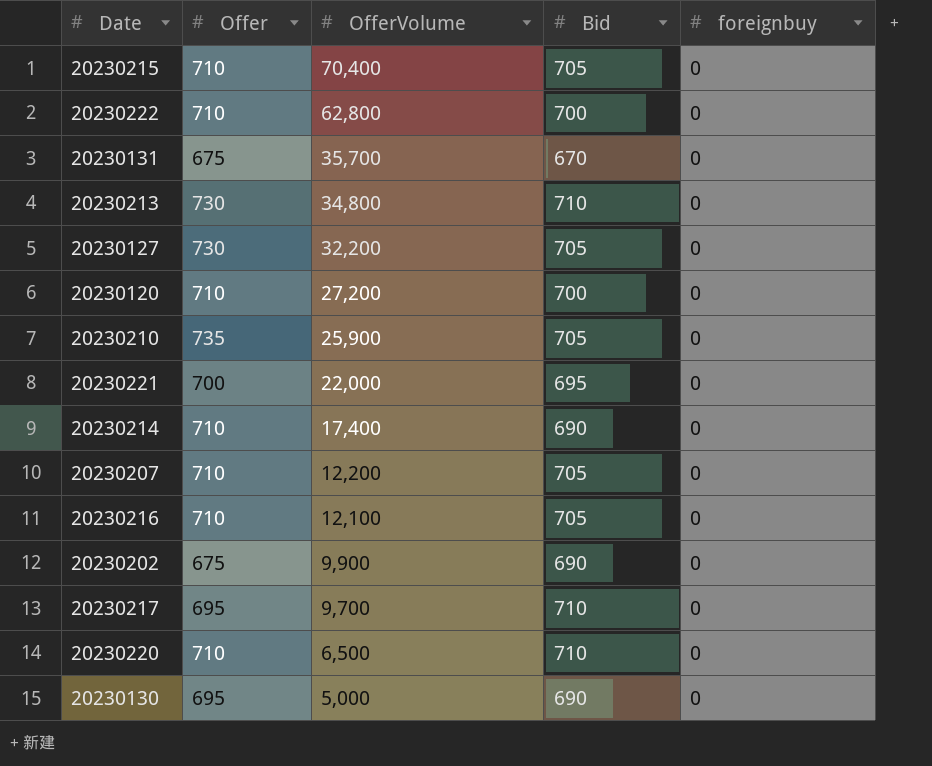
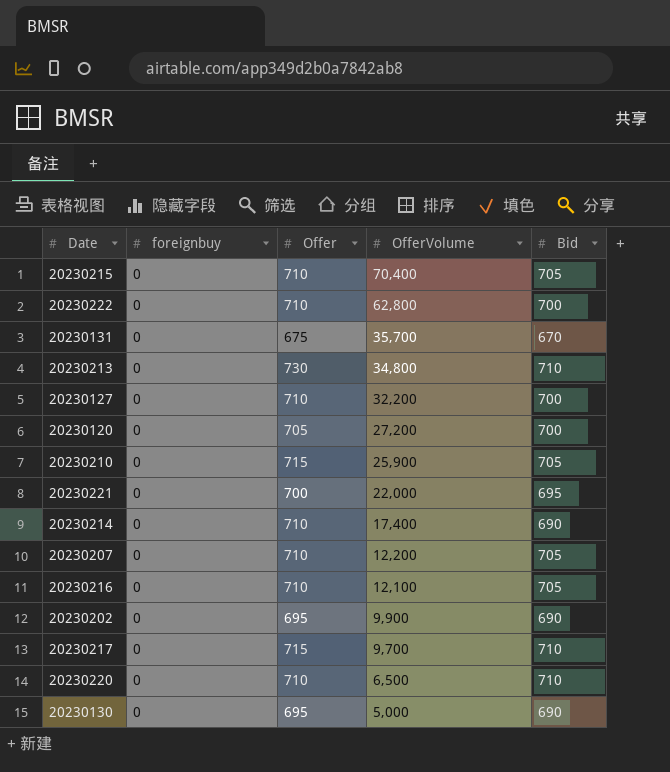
column foreignbuy | position: 5 -> 2
20230127 | Offer: 730 -> 710
20230127 | Bid: 705 -> 700
20230120 | Offer: 710 -> 705
20230210 | Offer: 735 -> 715
20230202 | Offer: 675 -> 695
20230217 | Offer: 695 -> 715

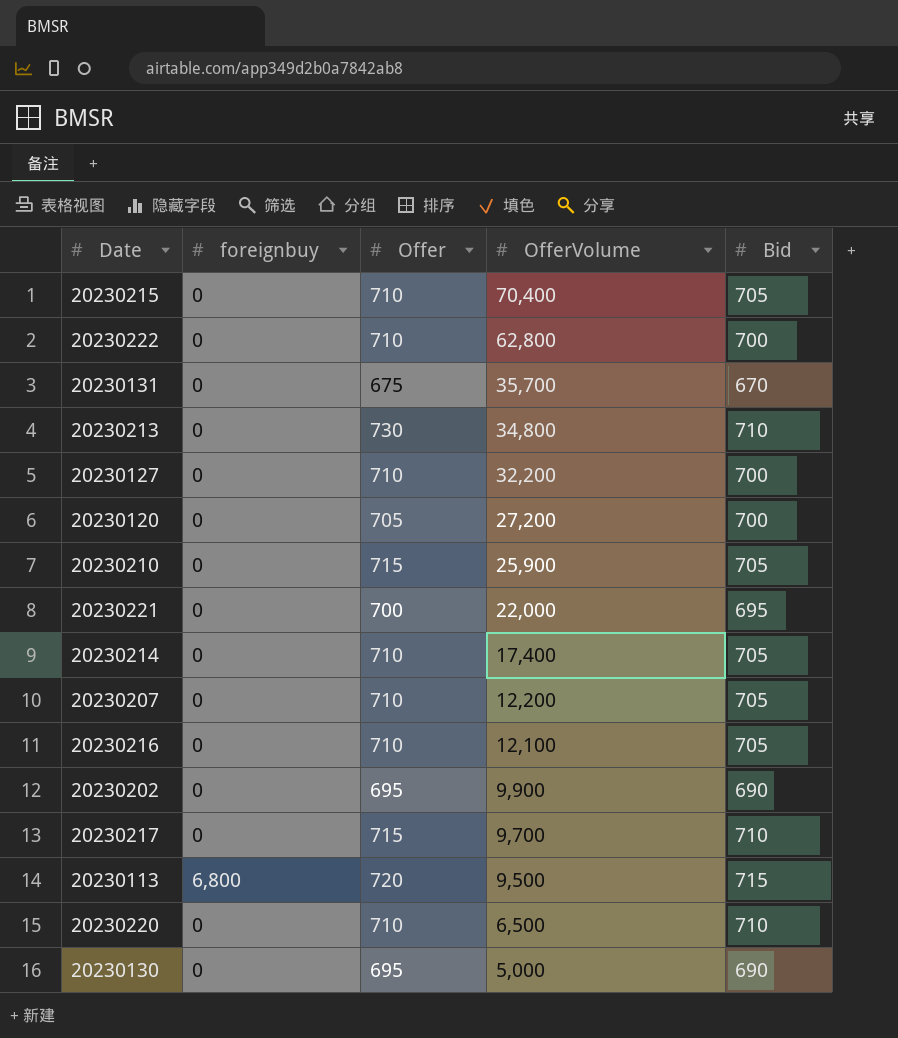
20230214 | Bid: 690 -> 705
row 20230113: none -> 6,800 | 720 | 9,500 | 715

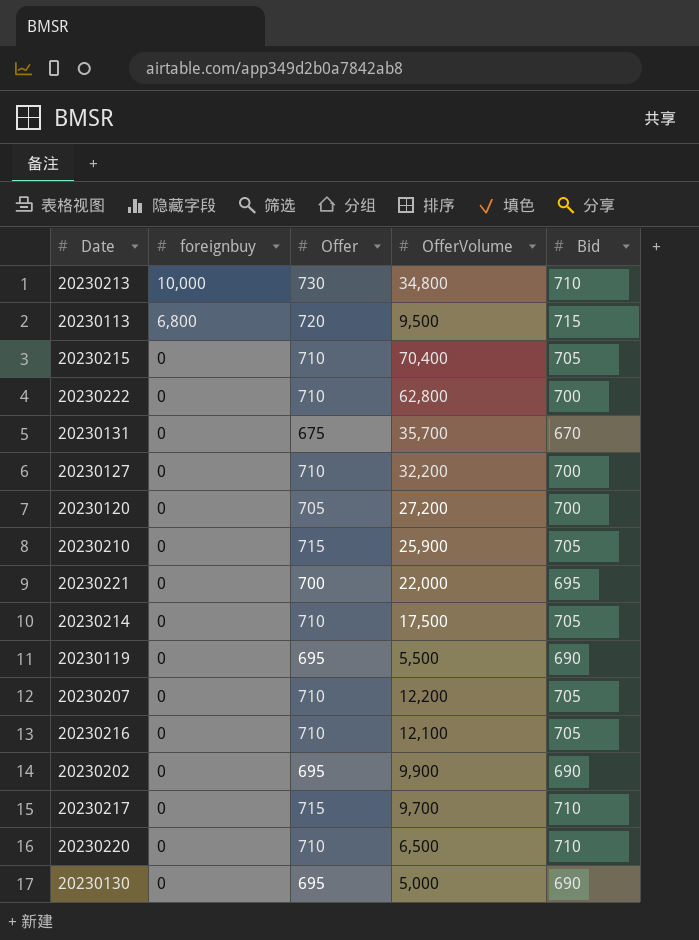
row order: OfferVolume descending -> foreignbuy descending
20230213 | foreignbuy: 0 -> 10,000
20230214 | OfferVolume: 17,400 -> 17,500
row 20230119: none -> 0 | 695 | 5,500 | 690

